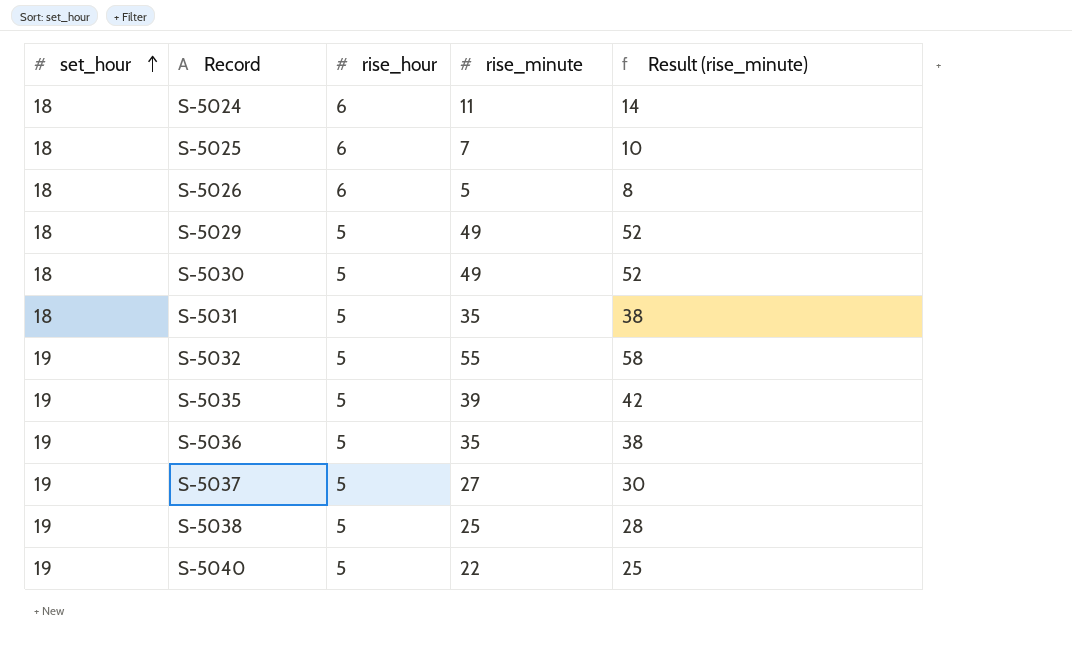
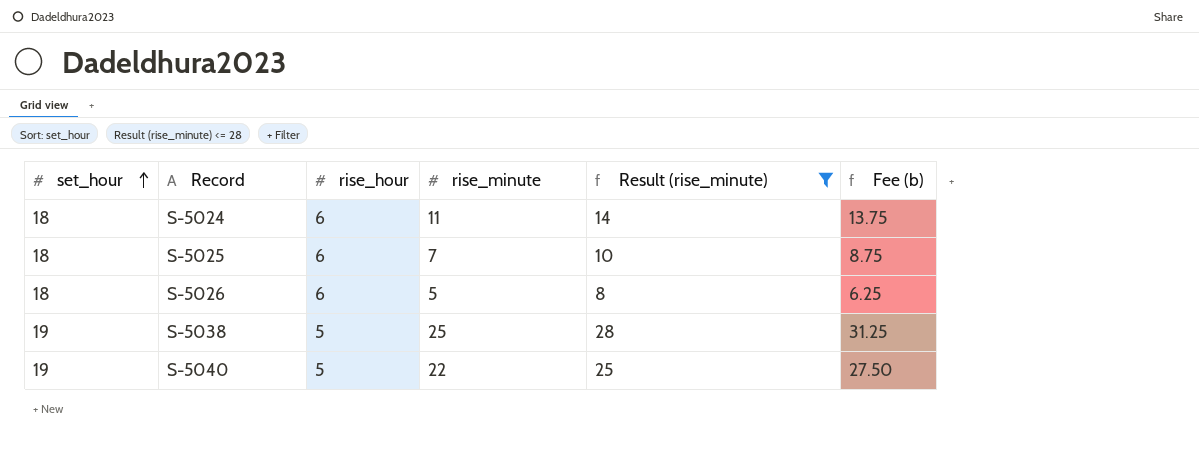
filter: none -> Result (rise_minute) <= 28
column Fee (b) | formula: none -> [rise_minute] * 1.25

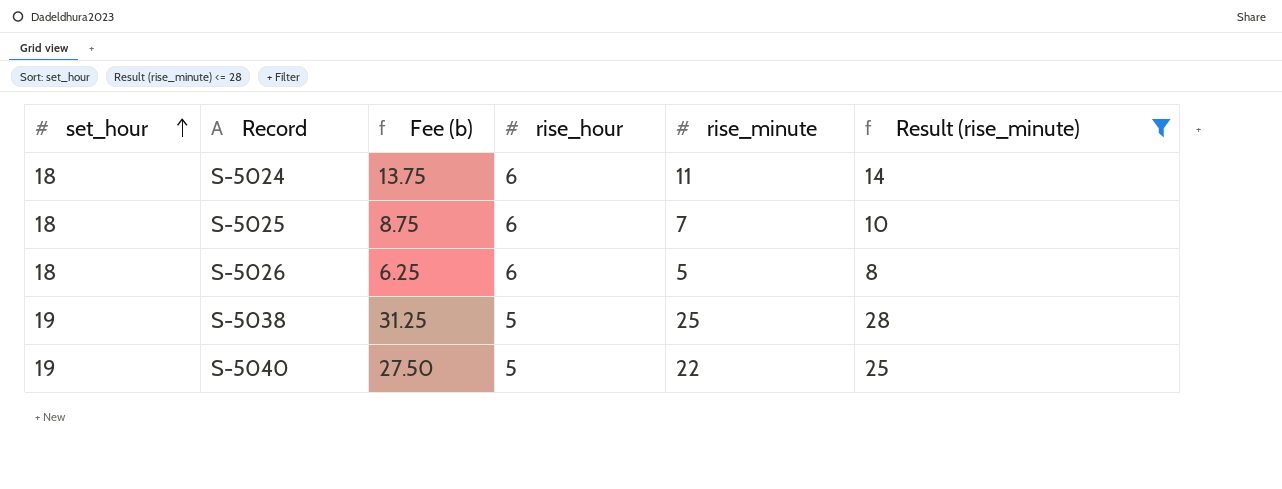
column Fee (b) | position: 6 -> 3

